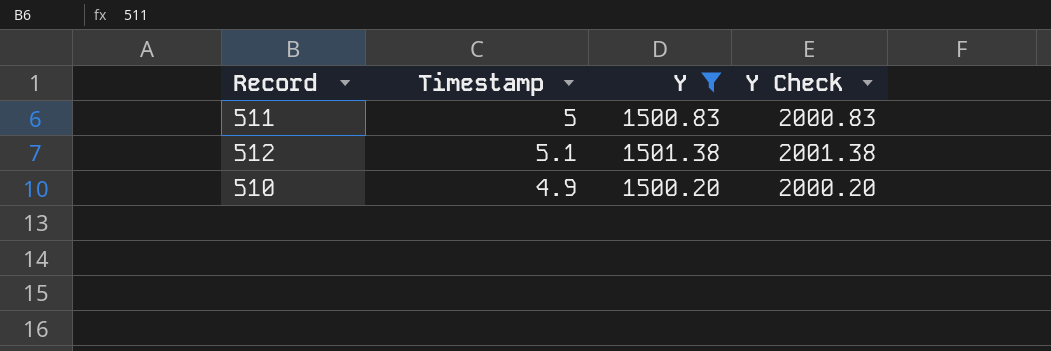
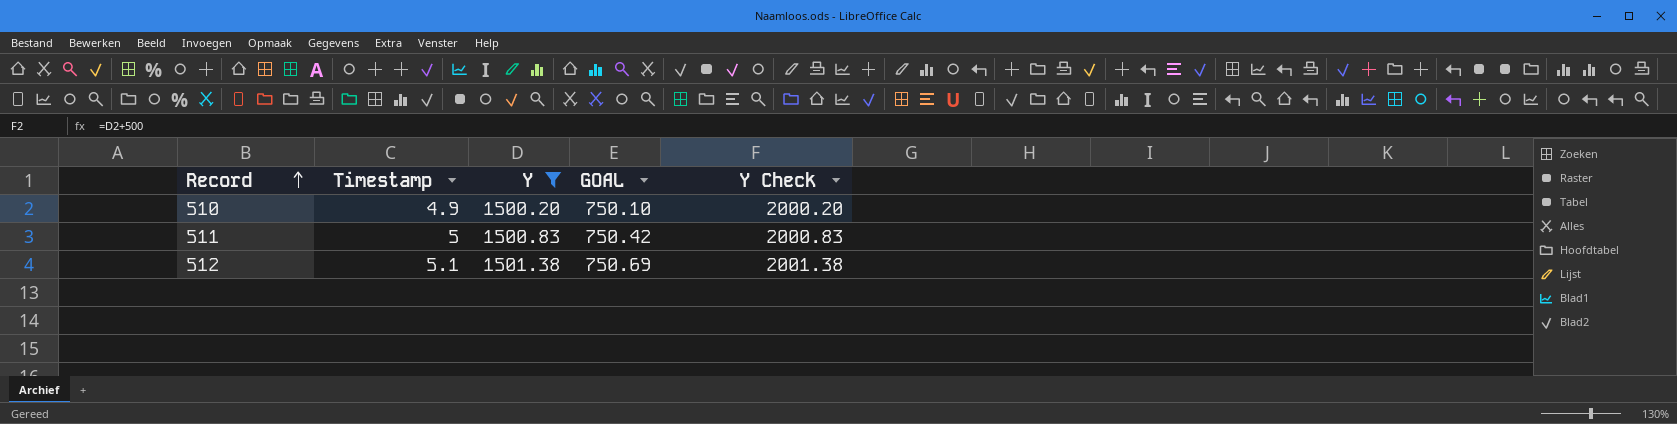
row order: none -> Record ascending
column GOAL | formula: none -> [Y] * 0.5

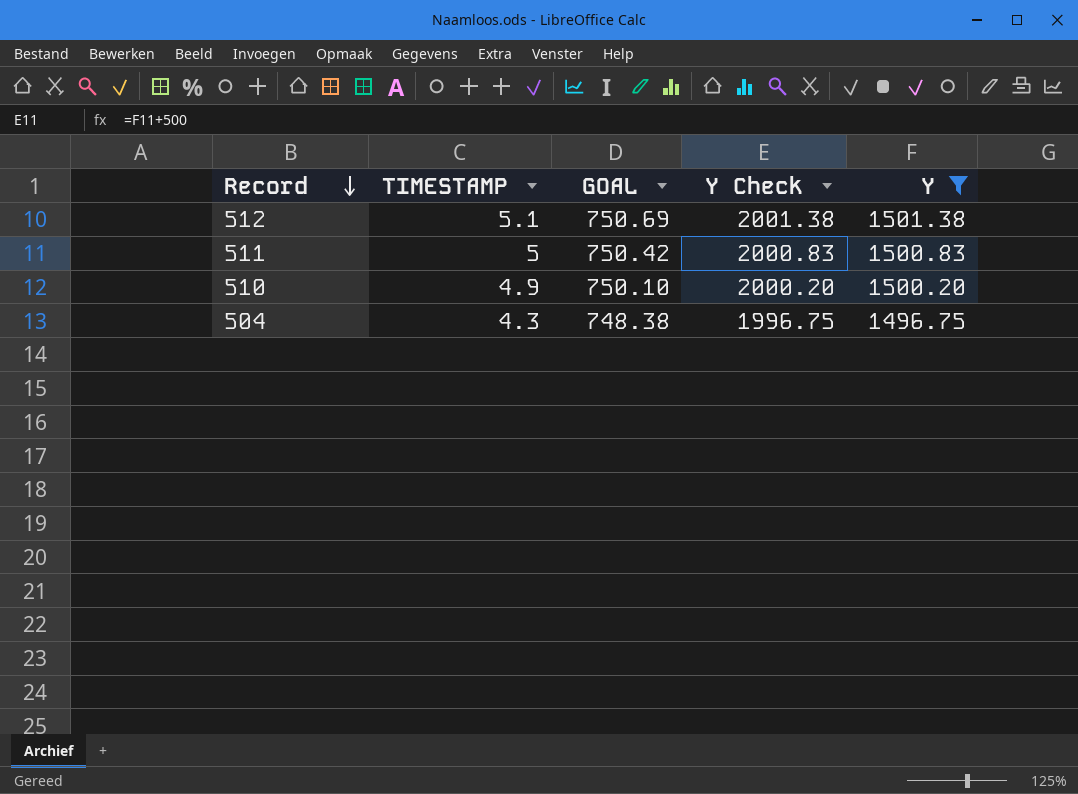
row order: Record ascending -> Record descending
column name: Timestamp -> TIMESTAMP
column Y | position: 3 -> 5
row 504: none -> 4.3 | 748.38 | 1996.75 | 1496.75

